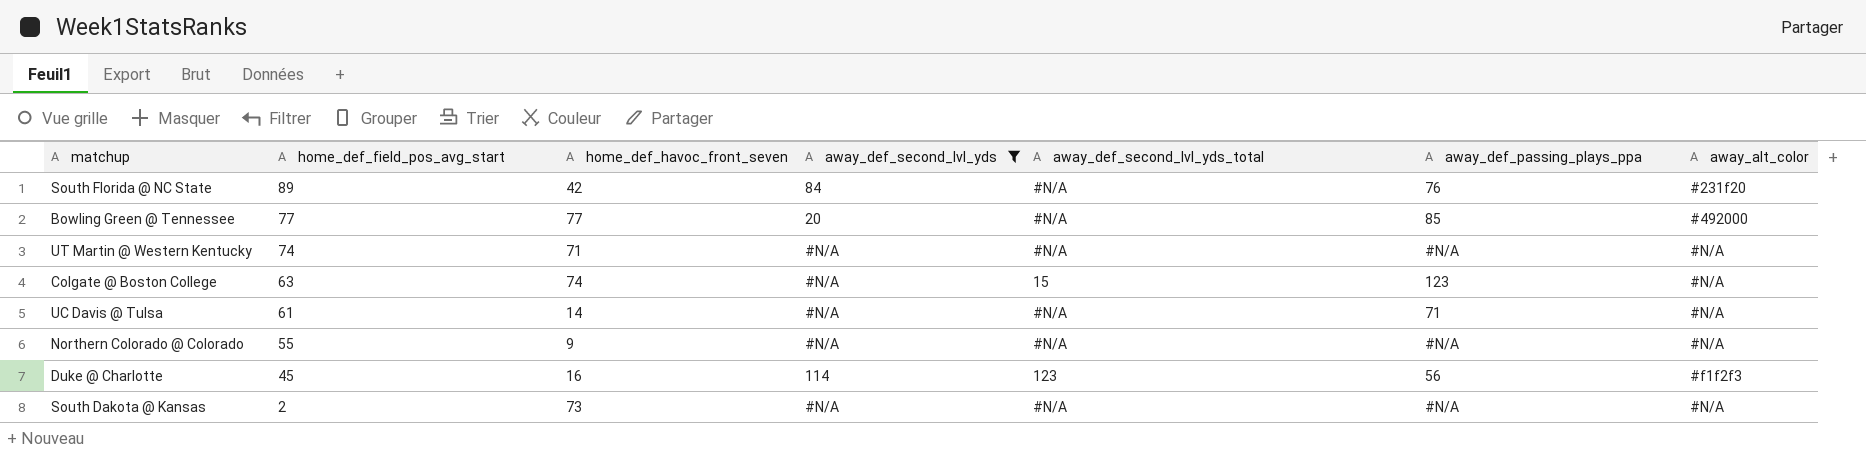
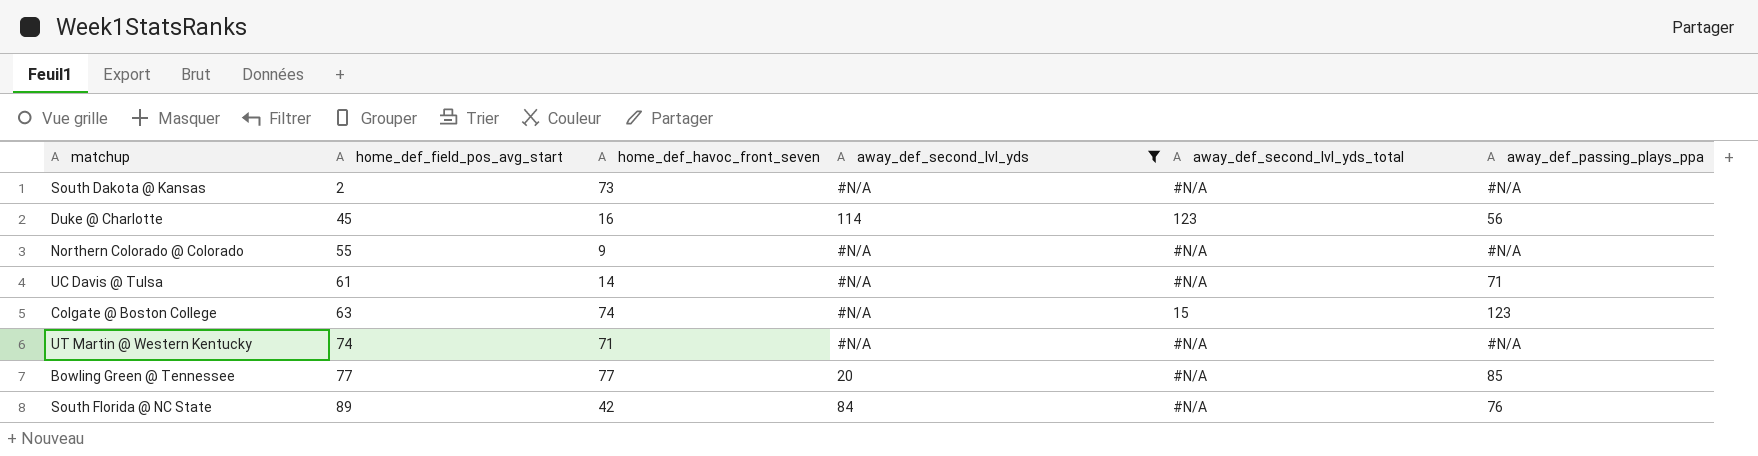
row order: home_def_field_pos_avg_start descending -> home_def_field_pos_avg_start ascending
column away_alt_color | position: 7 -> none

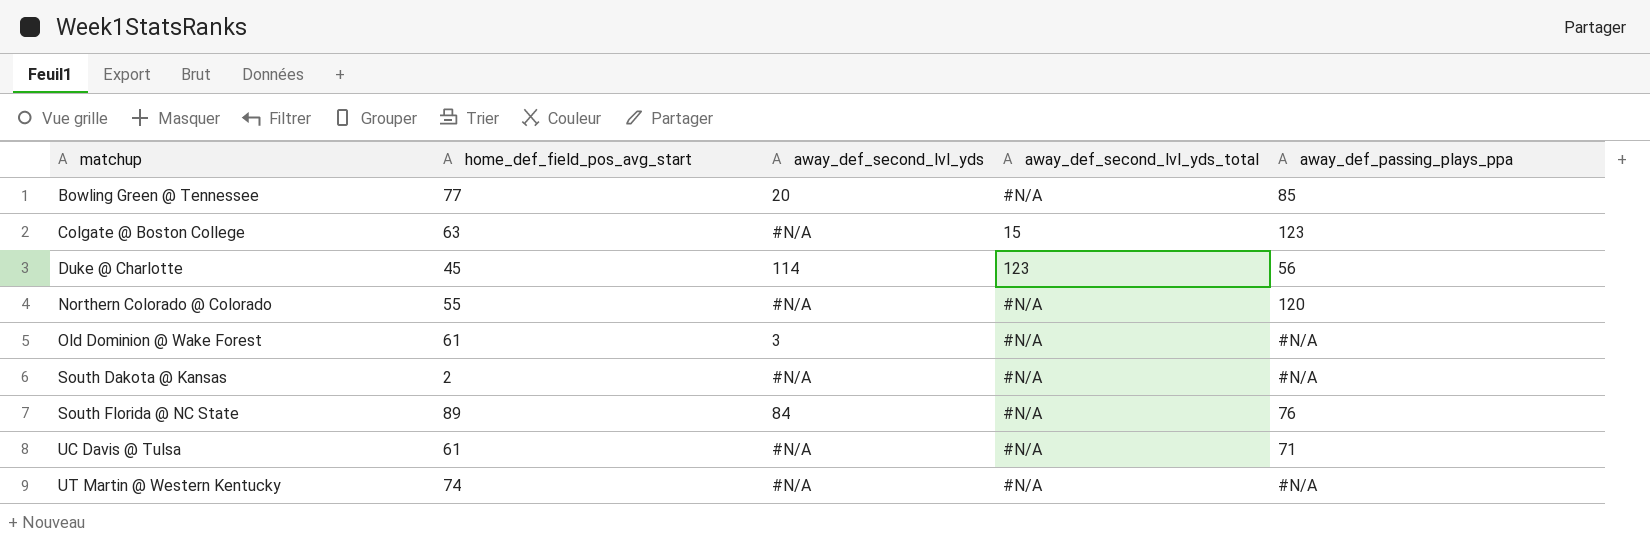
filter: away_def_second_lvl_yds != 3 -> none
row order: home_def_field_pos_avg_start ascending -> matchup ascending
column home_def_havoc_front_seven | position: 3 -> none
Northern Colorado @ Colorado | away_def_passing_plays_ppa: #N/A -> 120

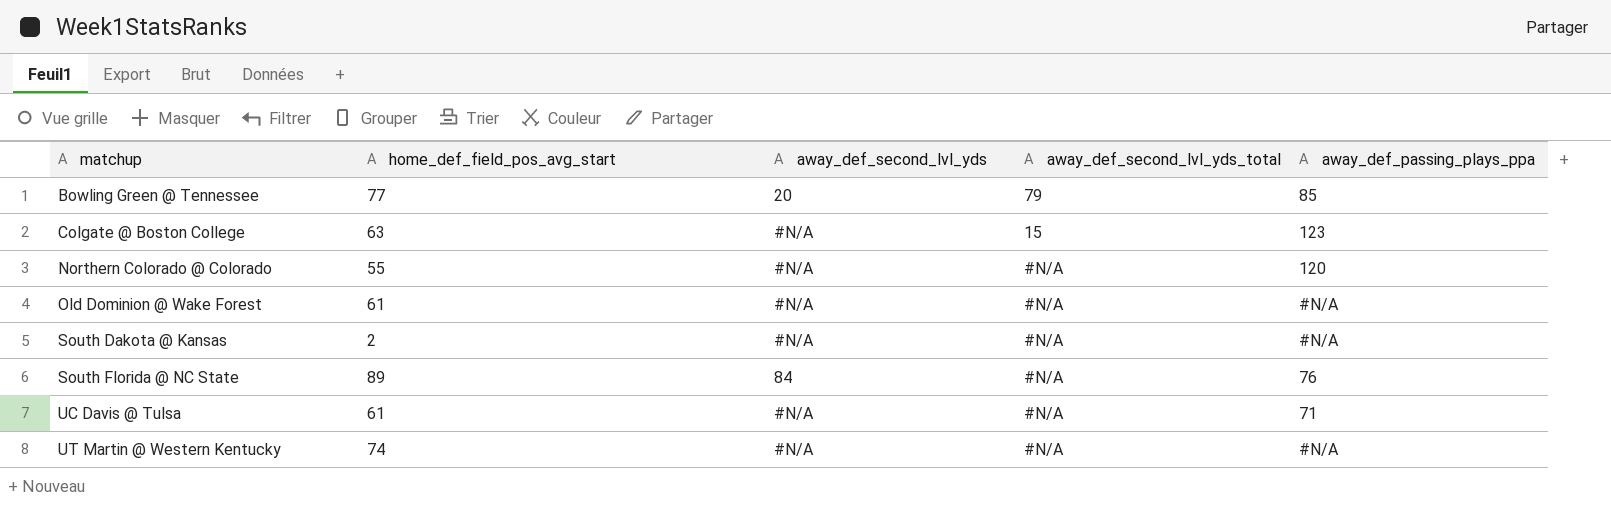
row Duke @ Charlotte: 45 | 114 | 123 | 56 -> none
Bowling Green @ Tennessee | away_def_second_lvl_yds_total: #N/A -> 79
Old Dominion @ Wake Forest | away_def_second_lvl_yds: 3 -> #N/A

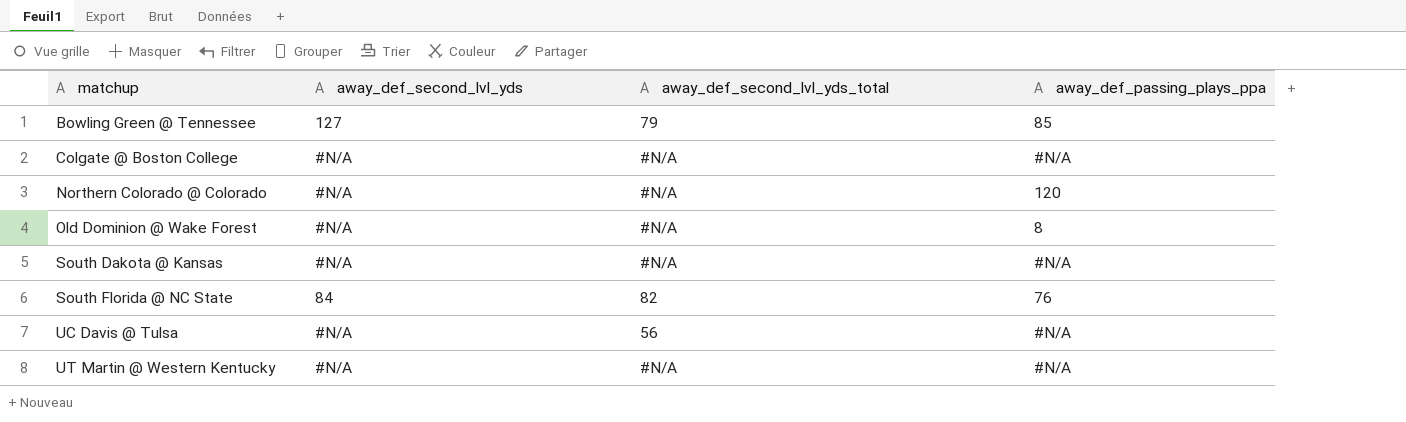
column home_def_field_pos_avg_start | position: 2 -> none
Bowling Green @ Tennessee | away_def_second_lvl_yds: 20 -> 127
Colgate @ Boston College | away_def_second_lvl_yds_total: 15 -> #N/A
Colgate @ Boston College | away_def_passing_plays_ppa: 123 -> #N/A
Old Dominion @ Wake Forest | away_def_passing_plays_ppa: #N/A -> 8
South Florida @ NC State | away_def_second_lvl_yds_total: #N/A -> 82
UC Davis @ Tulsa | away_def_second_lvl_yds_total: #N/A -> 56
UC Davis @ Tulsa | away_def_passing_plays_ppa: 71 -> #N/A

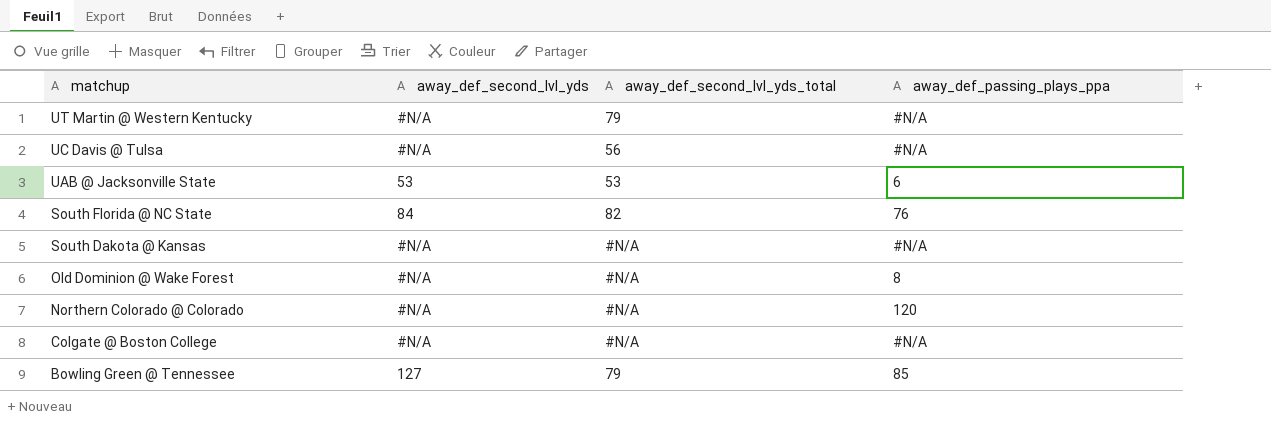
row order: matchup ascending -> matchup descending
UT Martin @ Western Kentucky | away_def_second_lvl_yds_total: #N/A -> 79
row UAB @ Jacksonville State: none -> 53 | 53 | 6

